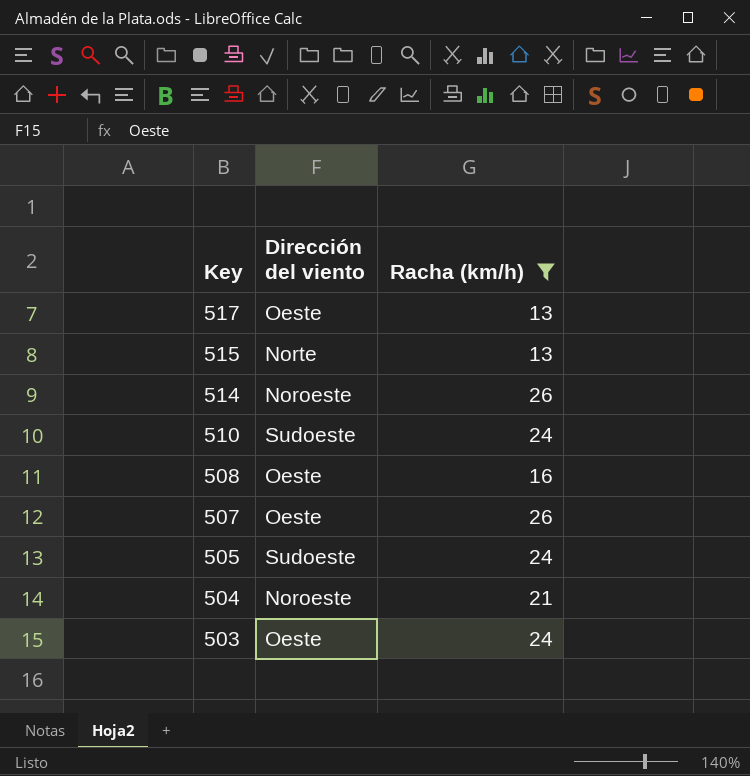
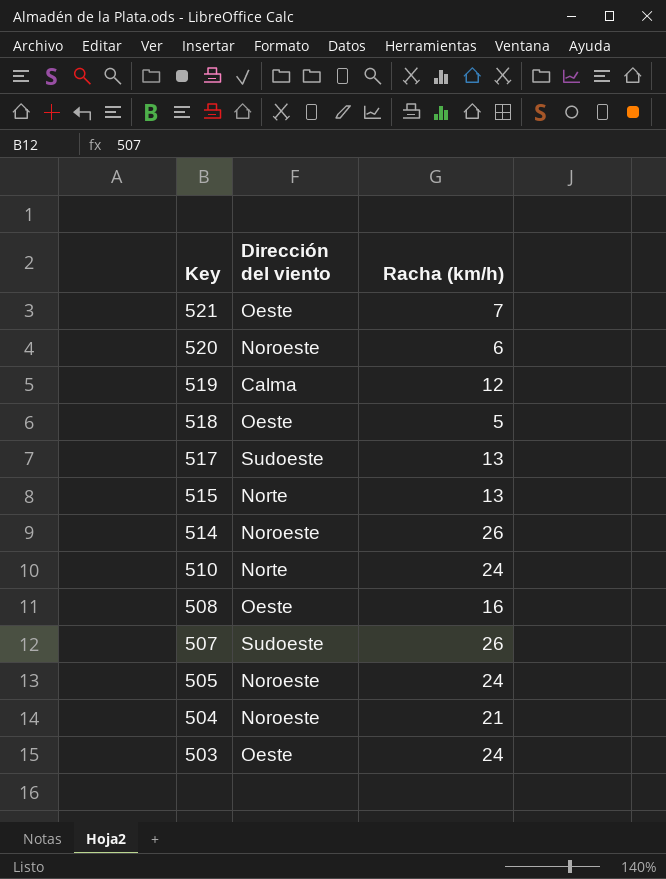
filter: Racha (km/h) >= 13 -> none
517 | Dirección del viento: Oeste -> Sudoeste
510 | Dirección del viento: Sudoeste -> Norte
507 | Dirección del viento: Oeste -> Sudoeste
505 | Dirección del viento: Sudoeste -> Noroeste

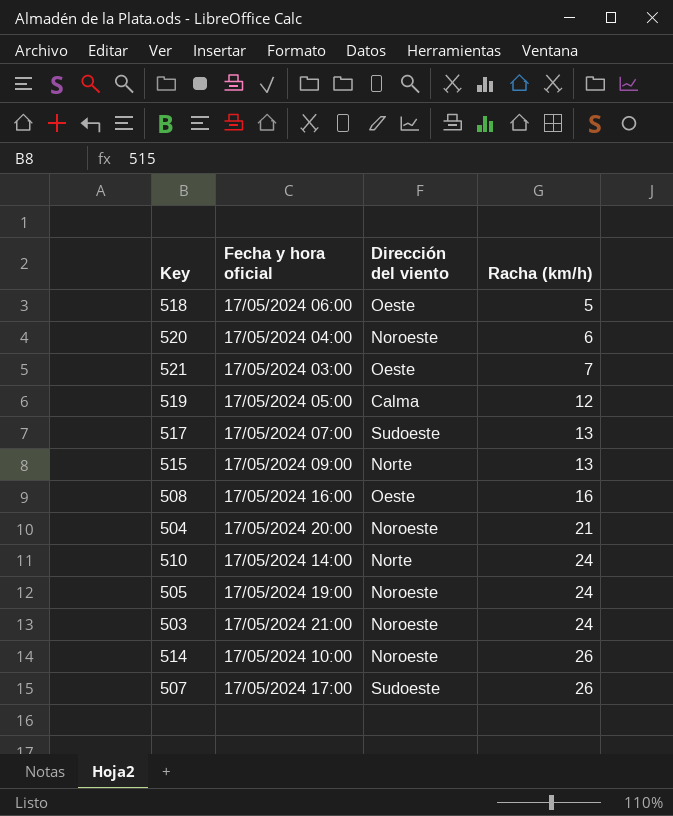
row order: Key descending -> Racha (km/h) ascending
column Fecha y hora oficial | position: none -> 2
503 | Dirección del viento: Oeste -> Noroeste

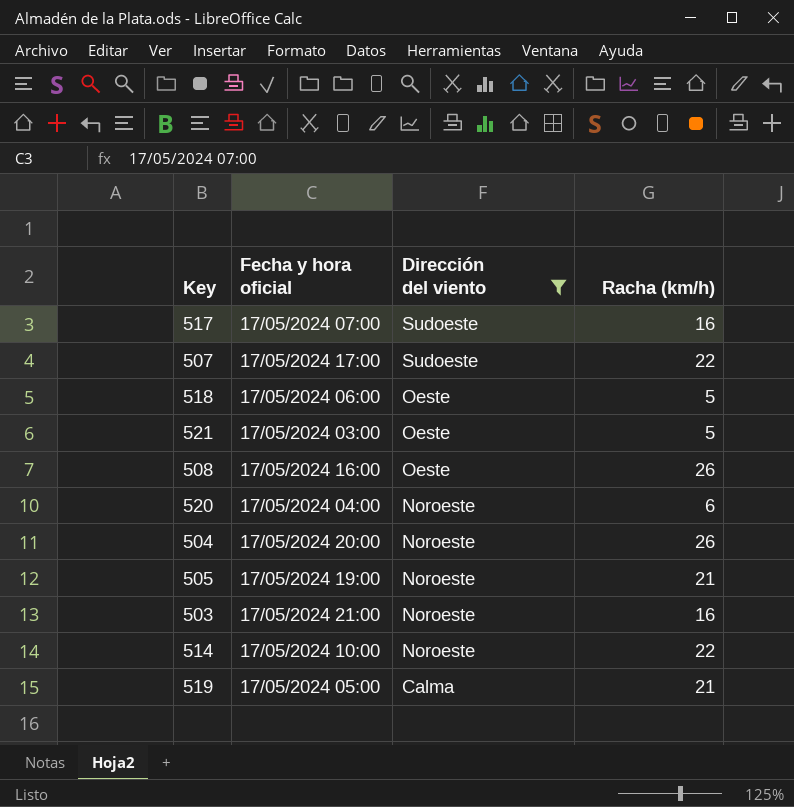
filter: none -> Dirección del viento != Norte
row order: Racha (km/h) ascending -> Dirección del viento descending
517 | Racha (km/h): 13 -> 16
507 | Racha (km/h): 26 -> 22
521 | Racha (km/h): 7 -> 5
508 | Racha (km/h): 16 -> 26
504 | Racha (km/h): 21 -> 26
505 | Racha (km/h): 24 -> 21
503 | Racha (km/h): 24 -> 16
514 | Racha (km/h): 26 -> 22
519 | Racha (km/h): 12 -> 21

